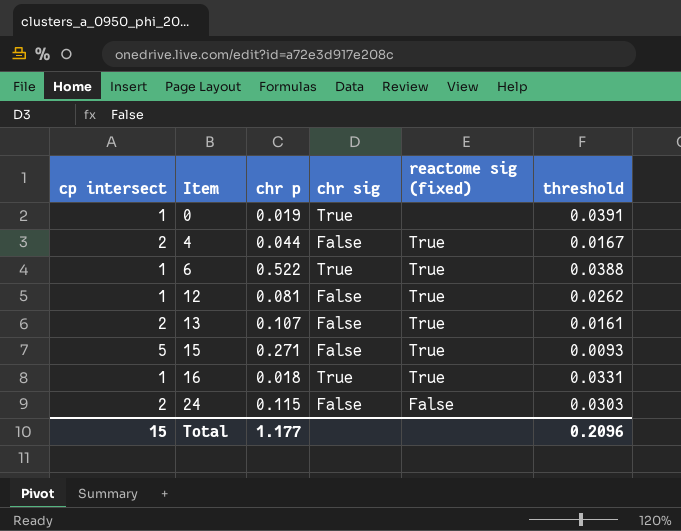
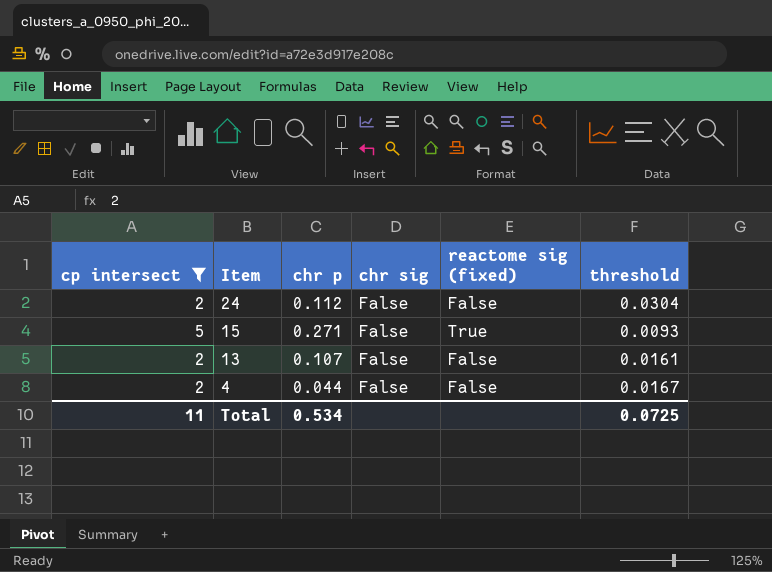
filter: none -> cp intersect != 1
row order: Item ascending -> Item descending
24 | chr p: 0.115 -> 0.112
24 | threshold: 0.0303 -> 0.0304
13 | reactome sig (fixed): True -> False
4 | reactome sig (fixed): True -> False
Total | cp intersect: 15 -> 11
Total | chr p: 1.177 -> 0.534
Total | threshold: 0.2096 -> 0.0725

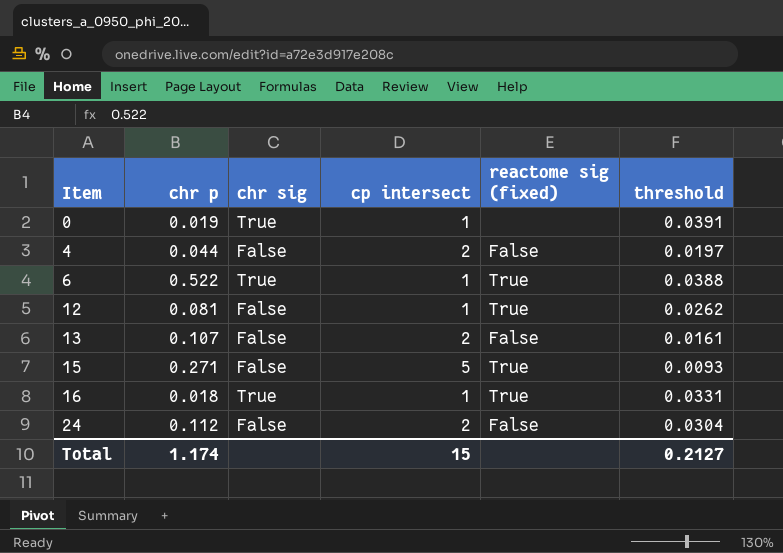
filter: cp intersect != 1 -> none
row order: Item descending -> Item ascending
column cp intersect | position: 1 -> 4
4 | threshold: 0.0167 -> 0.0197
Total | chr p: 0.534 -> 1.174
Total | cp intersect: 11 -> 15
Total | threshold: 0.0725 -> 0.2127

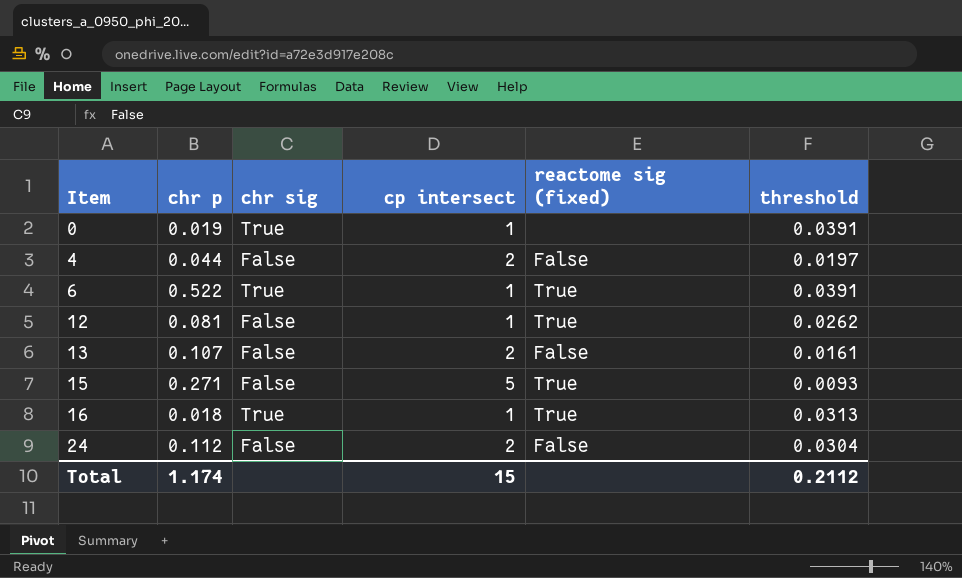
6 | threshold: 0.0388 -> 0.0391
16 | threshold: 0.0331 -> 0.0313
Total | threshold: 0.2127 -> 0.2112

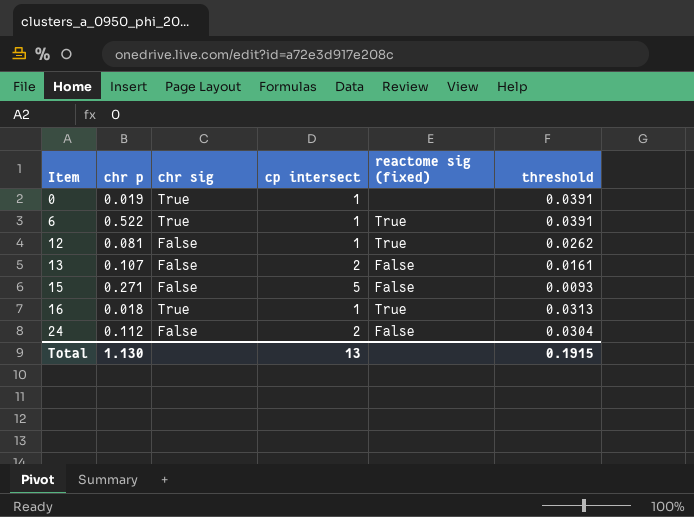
row 4: 0.044 | False | 2 | False | 0.0197 -> none
15 | reactome sig (fixed): True -> False
Total | chr p: 1.174 -> 1.130
Total | cp intersect: 15 -> 13
Total | threshold: 0.2112 -> 0.1915

